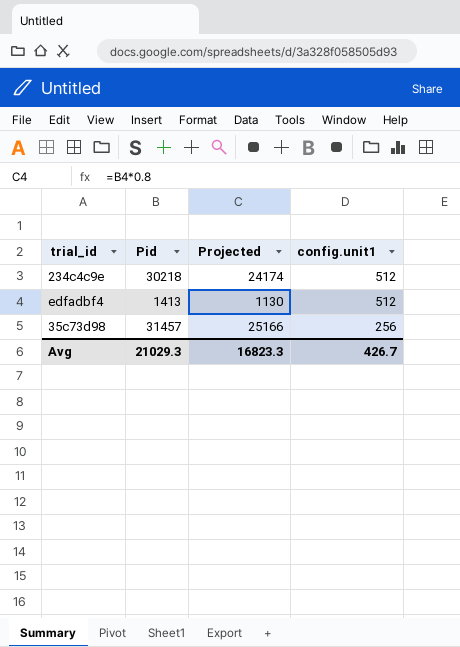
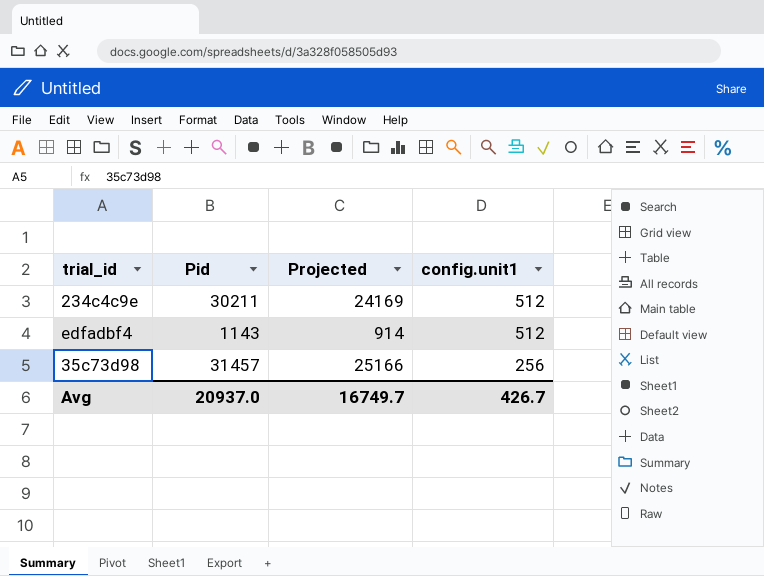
234c4c9e | Pid: 30218 -> 30211
234c4c9e | Projected: 24174 -> 24169
edfadbf4 | Pid: 1413 -> 1143
edfadbf4 | Projected: 1130 -> 914
Avg | Pid: 21029.3 -> 20937.0
Avg | Projected: 16823.3 -> 16749.7

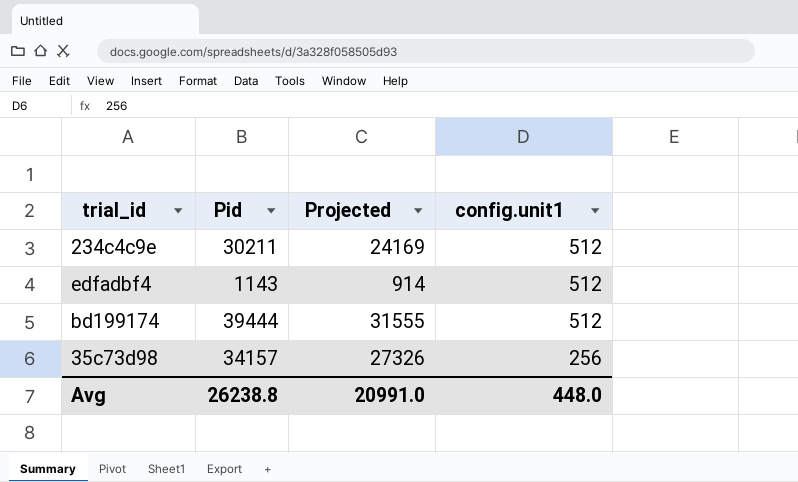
row bd199174: none -> 39444 | 31555 | 512
35c73d98 | Pid: 31457 -> 34157
35c73d98 | Projected: 25166 -> 27326
Avg | Pid: 20937.0 -> 26238.8
Avg | Projected: 16749.7 -> 20991.0
Avg | config.unit1: 426.7 -> 448.0

